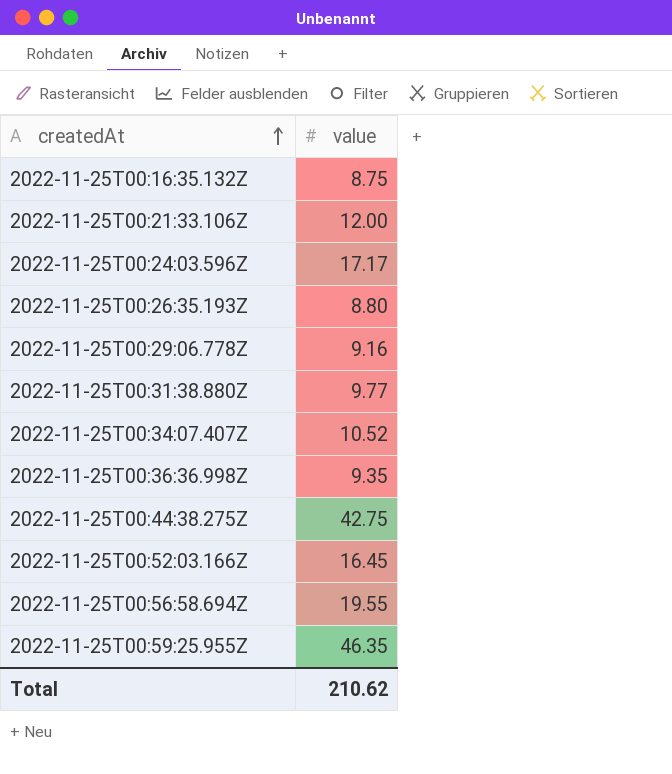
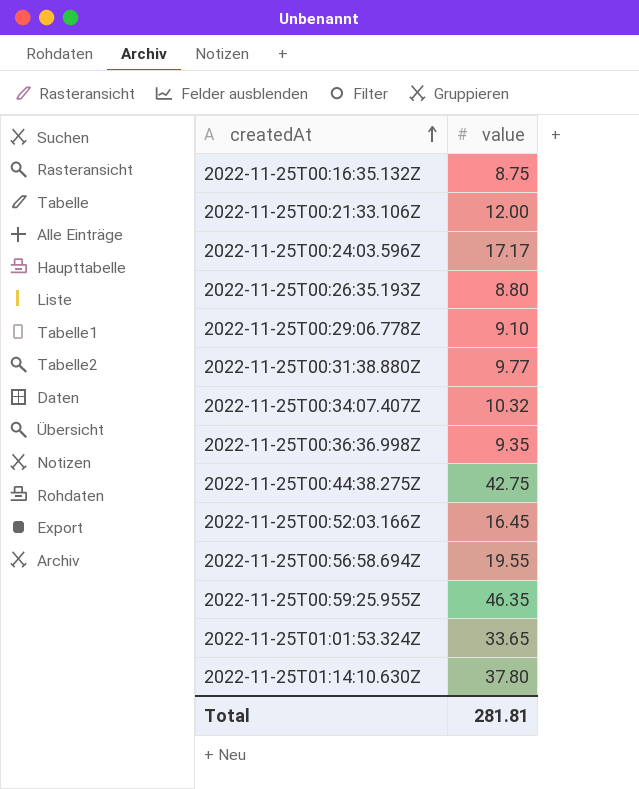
2022-11-25T00:29:06.778Z | value: 9.16 -> 9.10
2022-11-25T00:34:07.407Z | value: 10.52 -> 10.32
row 2022-11-25T01:01:53.324Z: none -> 33.65
row 2022-11-25T01:14:10.630Z: none -> 37.80
Total | value: 210.62 -> 281.81

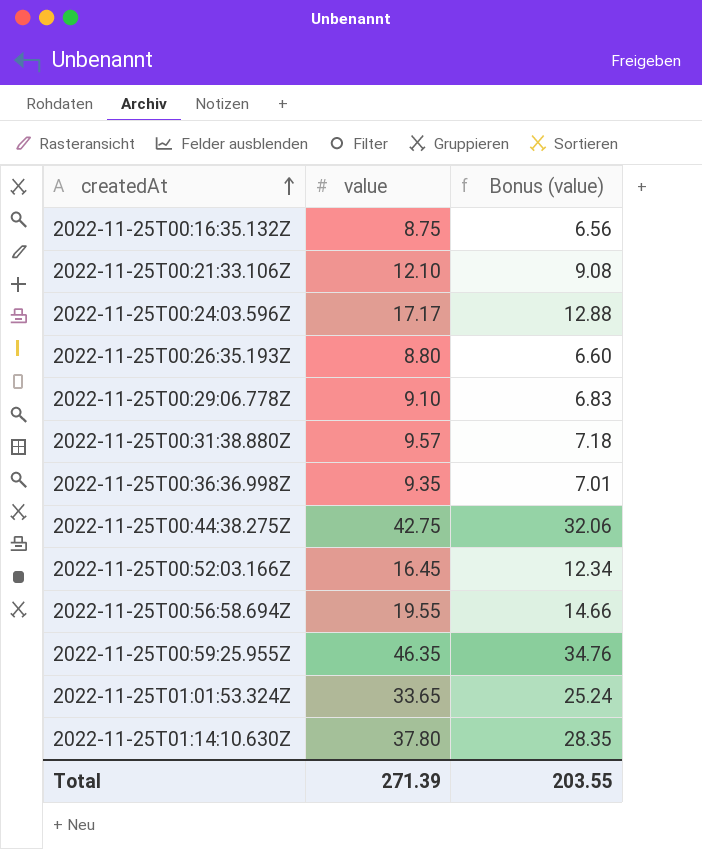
column Bonus (value) | formula: none -> [value] * 0.75
row 2022-11-25T00:34:07.407Z: 10.32 -> none
2022-11-25T00:21:33.106Z | value: 12.00 -> 12.10
2022-11-25T00:31:38.880Z | value: 9.77 -> 9.57
Total | value: 281.81 -> 271.39

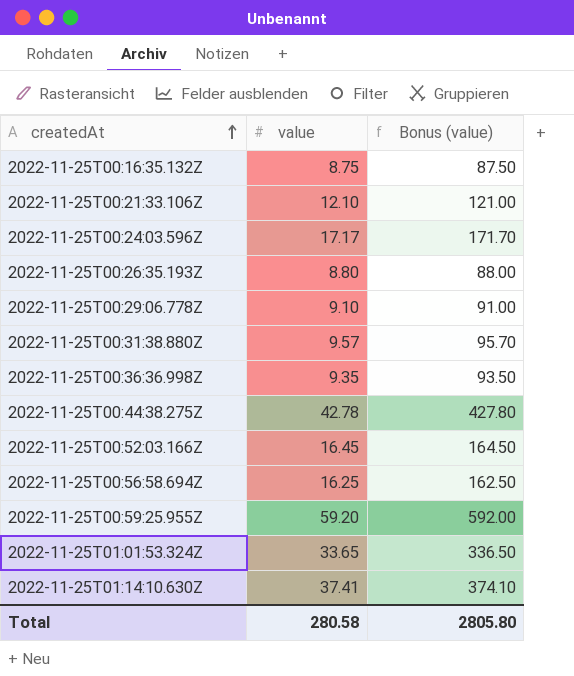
column Bonus (value) | formula: [value] * 0.75 -> [value] * 10
2022-11-25T00:44:38.275Z | value: 42.75 -> 42.78
2022-11-25T00:56:58.694Z | value: 19.55 -> 16.25
2022-11-25T00:59:25.955Z | value: 46.35 -> 59.20
2022-11-25T01:14:10.630Z | value: 37.80 -> 37.41
Total | value: 271.39 -> 280.58
Total | Bonus (value): 203.55 -> 2805.80

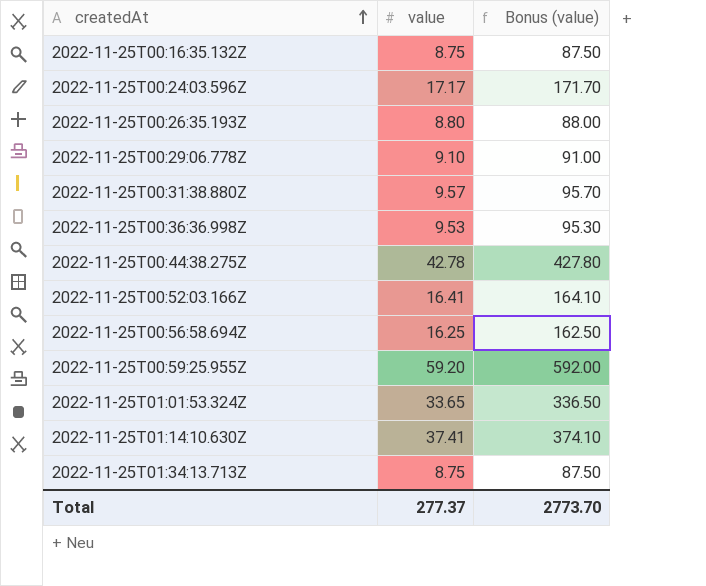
row 2022-11-25T00:21:33.106Z: 12.10 | 121.00 -> none
2022-11-25T00:36:36.998Z | value: 9.35 -> 9.53
2022-11-25T00:36:36.998Z | Bonus (value): 93.50 -> 95.30
2022-11-25T00:52:03.166Z | value: 16.45 -> 16.41
2022-11-25T00:52:03.166Z | Bonus (value): 164.50 -> 164.10
row 2022-11-25T01:34:13.713Z: none -> 8.75 | 87.50
Total | value: 280.58 -> 277.37
Total | Bonus (value): 2805.80 -> 2773.70

